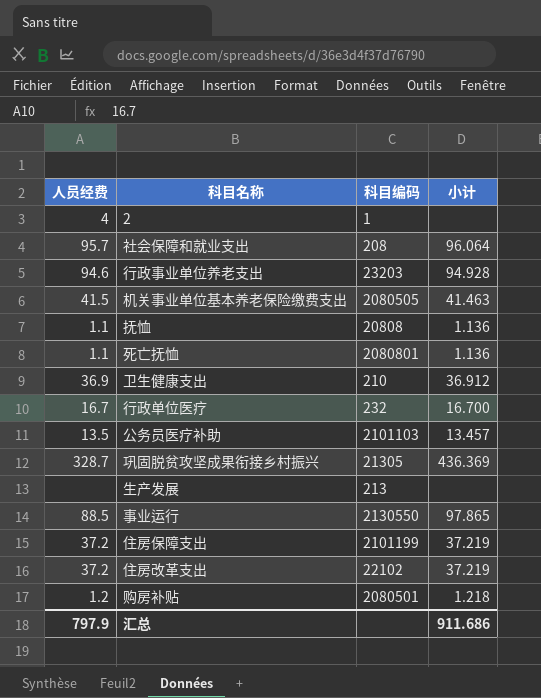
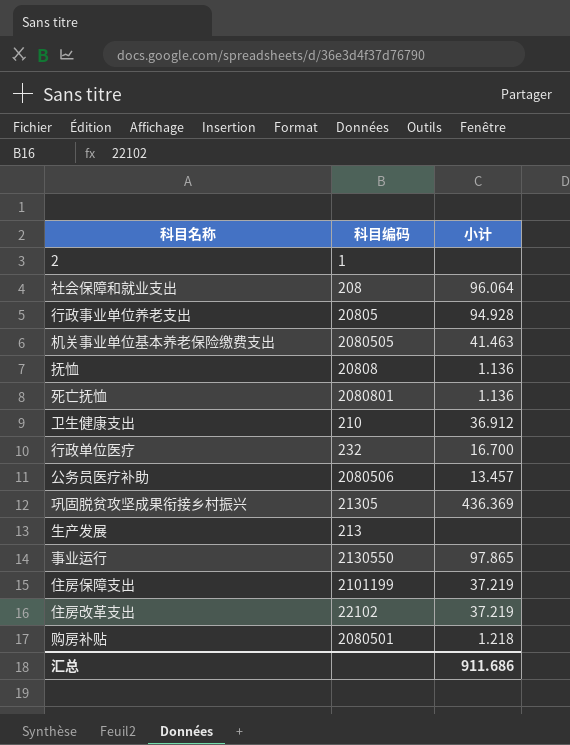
column 人员经费 | position: 1 -> none
行政事业单位养老支出 | 科目编码: 23203 -> 20805
公务员医疗补助 | 科目编码: 2101103 -> 2080506

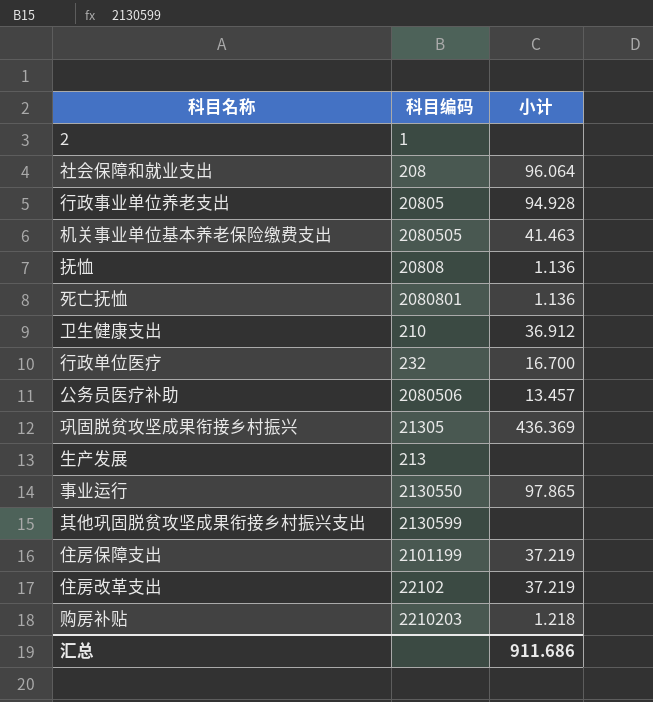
row 其他巩固脱贫攻坚成果衔接乡村振兴支出: none -> 2130599 | none
购房补贴 | 科目编码: 2080501 -> 2210203

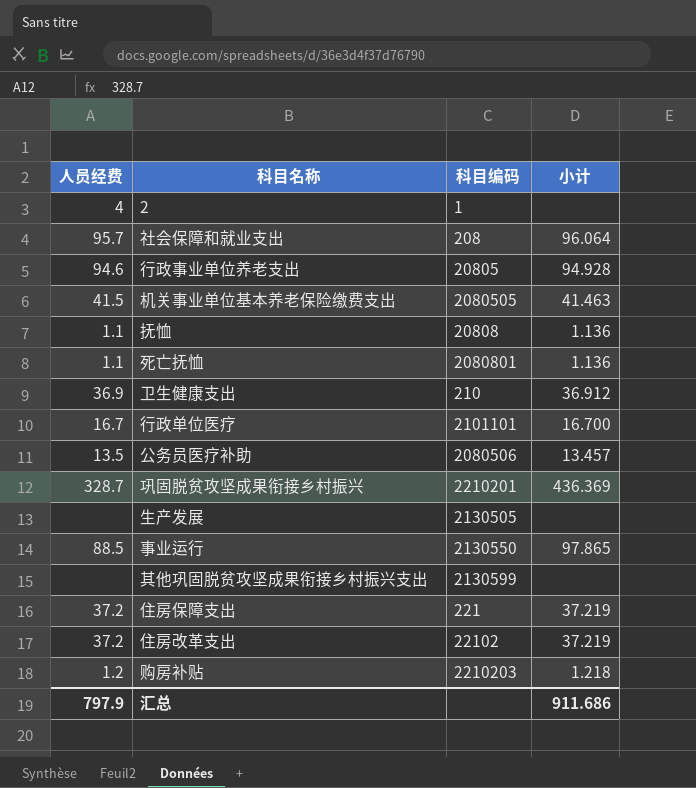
column 人员经费 | position: none -> 1
行政单位医疗 | 科目编码: 232 -> 2101101
巩固脱贫攻坚成果衔接乡村振兴 | 科目编码: 21305 -> 2210201
生产发展 | 科目编码: 213 -> 2130505
住房保障支出 | 科目编码: 2101199 -> 221

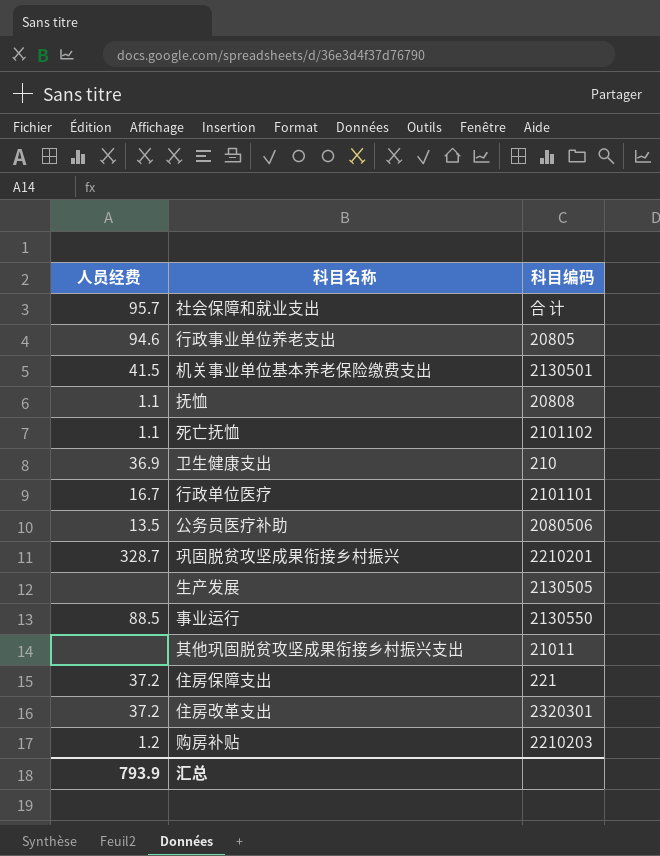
column 小计 | position: 4 -> none
row 2: 4 | 1 | none -> none
社会保障和就业支出 | 科目编码: 208 -> 合 计
机关事业单位基本养老保险缴费支出 | 科目编码: 2080505 -> 2130501
死亡抚恤 | 科目编码: 2080801 -> 2101102
其他巩固脱贫攻坚成果衔接乡村振兴支出 | 科目编码: 2130599 -> 21011
住房改革支出 | 科目编码: 22102 -> 2320301
汇总 | 人员经费: 797.9 -> 793.9

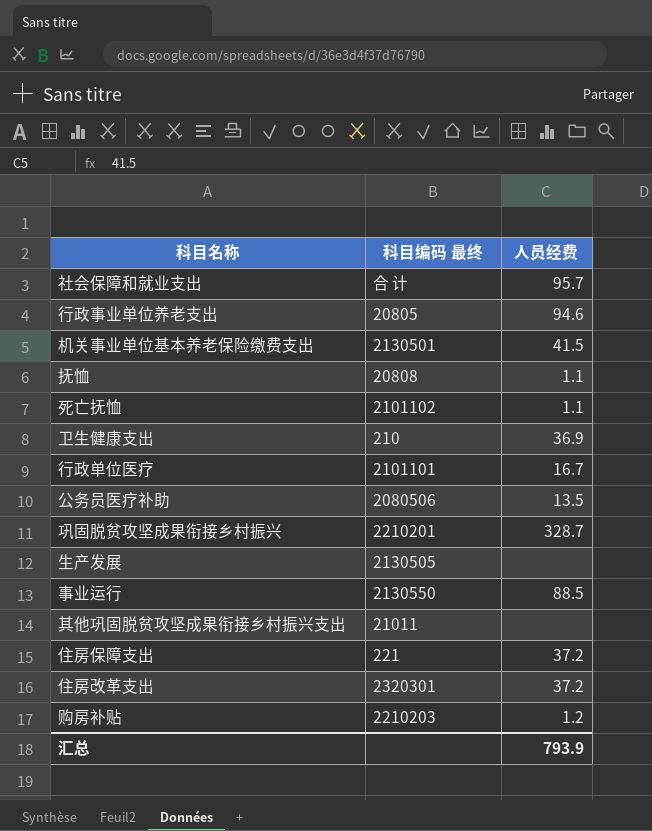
column name: 科目编码 -> 科目编码 最终
column 人员经费 | position: 1 -> 3

